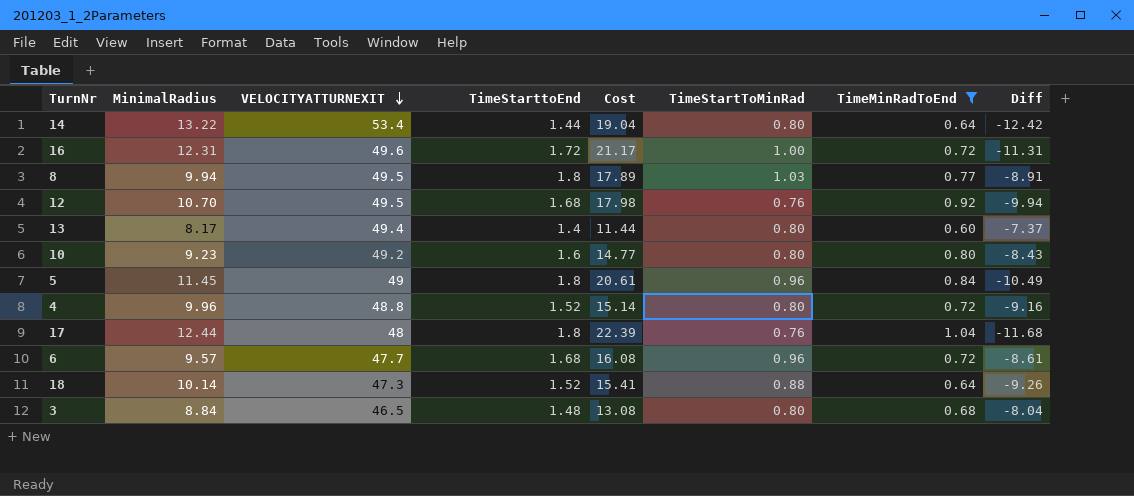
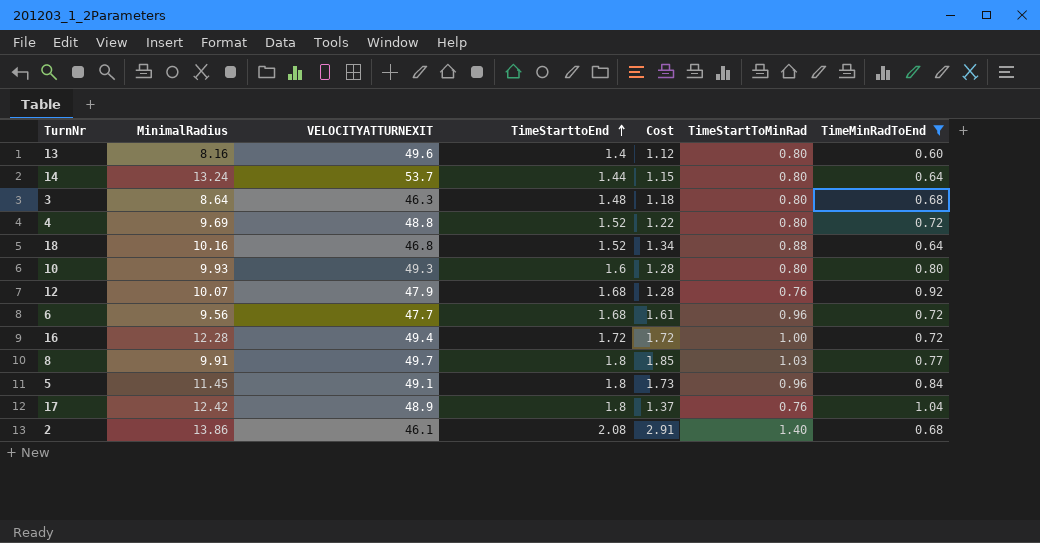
row order: VELOCITYATTURNEXIT descending -> TimeStarttoEnd ascending
column Diff | formula: [TimeStartToMinRad] - [MinimalRadius] -> none
column Cost | formula: [MinimalRadius] * [TimeStarttoEnd] -> [TimeStarttoEnd] * [TimeStartToMinRad]
13 | MinimalRadius: 8.17 -> 8.16
13 | VELOCITYATTURNEXIT: 49.4 -> 49.6
14 | MinimalRadius: 13.22 -> 13.24
14 | VELOCITYATTURNEXIT: 53.4 -> 53.7
3 | MinimalRadius: 8.84 -> 8.64
3 | VELOCITYATTURNEXIT: 46.5 -> 46.3
4 | MinimalRadius: 9.96 -> 9.69
18 | MinimalRadius: 10.14 -> 10.16
18 | VELOCITYATTURNEXIT: 47.3 -> 46.8
10 | MinimalRadius: 9.23 -> 9.93
10 | VELOCITYATTURNEXIT: 49.2 -> 49.3
12 | MinimalRadius: 10.70 -> 10.07
12 | VELOCITYATTURNEXIT: 49.5 -> 47.9
6 | MinimalRadius: 9.57 -> 9.56
16 | MinimalRadius: 12.31 -> 12.28
16 | VELOCITYATTURNEXIT: 49.6 -> 49.4
8 | MinimalRadius: 9.94 -> 9.91
8 | VELOCITYATTURNEXIT: 49.5 -> 49.7
5 | VELOCITYATTURNEXIT: 49 -> 49.1
17 | MinimalRadius: 12.44 -> 12.42
17 | VELOCITYATTURNEXIT: 48 -> 48.9
row 2: none -> 13.86 | 46.1 | 2.08 | 2.91 | 1.40 | 0.68

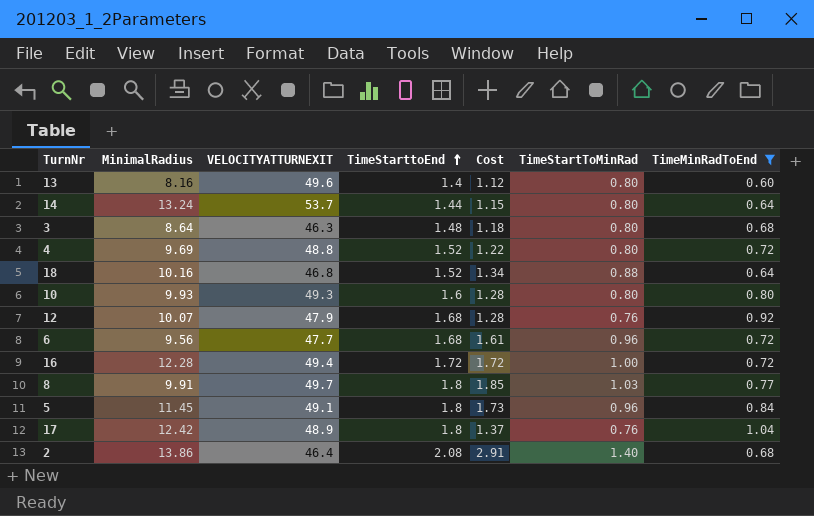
2 | VELOCITYATTURNEXIT: 46.1 -> 46.4

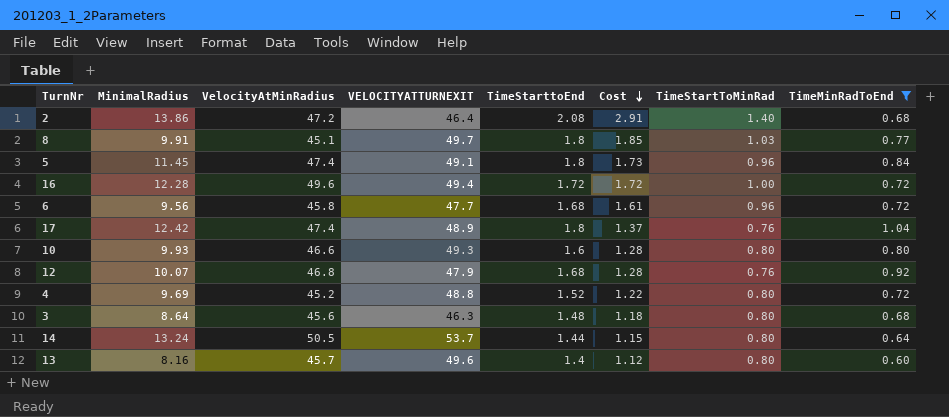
row order: TimeStarttoEnd ascending -> Cost descending
column VelocityAtMinRadius | position: none -> 3
row 18: 10.16 | 46.8 | 1.52 | 1.34 | 0.88 | 0.64 -> none

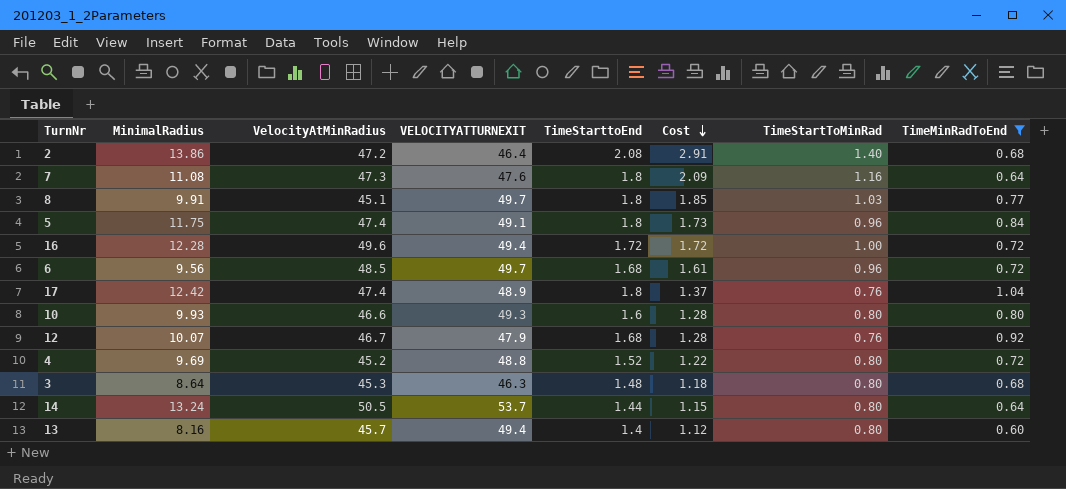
row 7: none -> 11.08 | 47.3 | 47.6 | 1.8 | 2.09 | 1.16 | 0.64
5 | MinimalRadius: 11.45 -> 11.75
6 | VelocityAtMinRadius: 45.8 -> 48.5
6 | VELOCITYATTURNEXIT: 47.7 -> 49.7
12 | VelocityAtMinRadius: 46.8 -> 46.7
3 | VelocityAtMinRadius: 45.6 -> 45.3
13 | VELOCITYATTURNEXIT: 49.6 -> 49.4

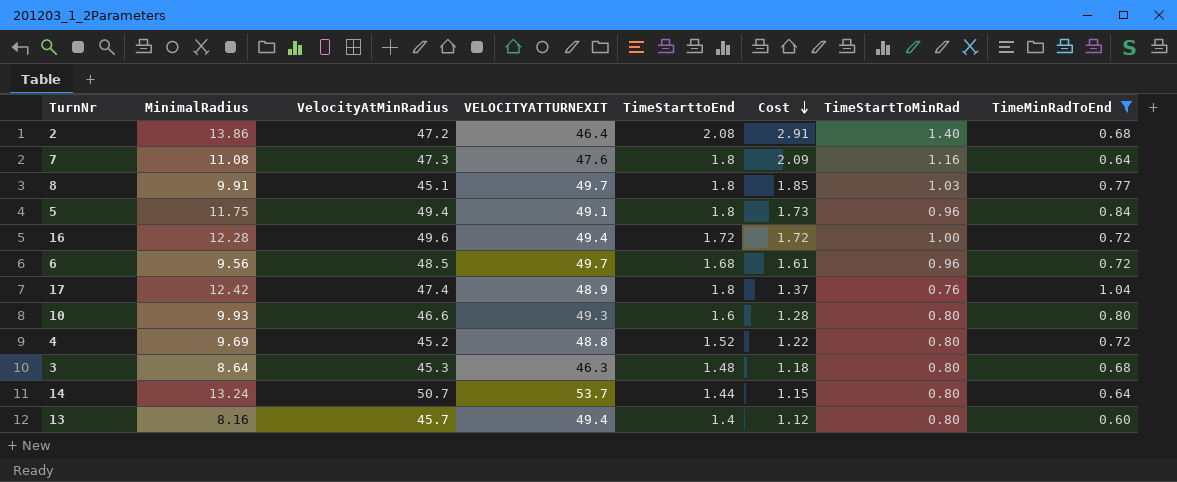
row 12: 10.07 | 46.7 | 47.9 | 1.68 | 1.28 | 0.76 | 0.92 -> none
5 | VelocityAtMinRadius: 47.4 -> 49.4
14 | VelocityAtMinRadius: 50.5 -> 50.7

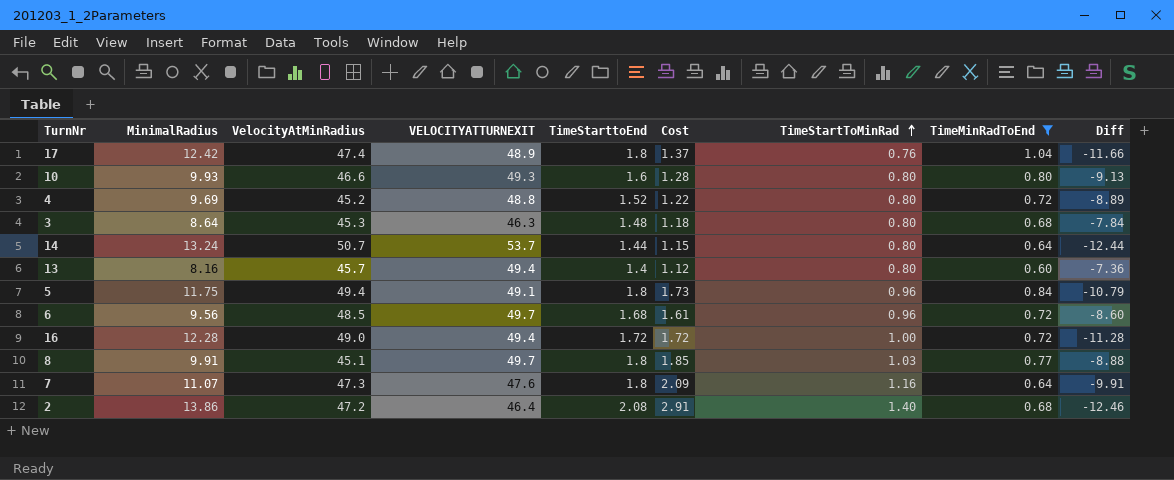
row order: Cost descending -> TimeStartToMinRad ascending
column Diff | formula: none -> [TimeStartToMinRad] - [MinimalRadius]
16 | VelocityAtMinRadius: 49.6 -> 49.0
7 | MinimalRadius: 11.08 -> 11.07

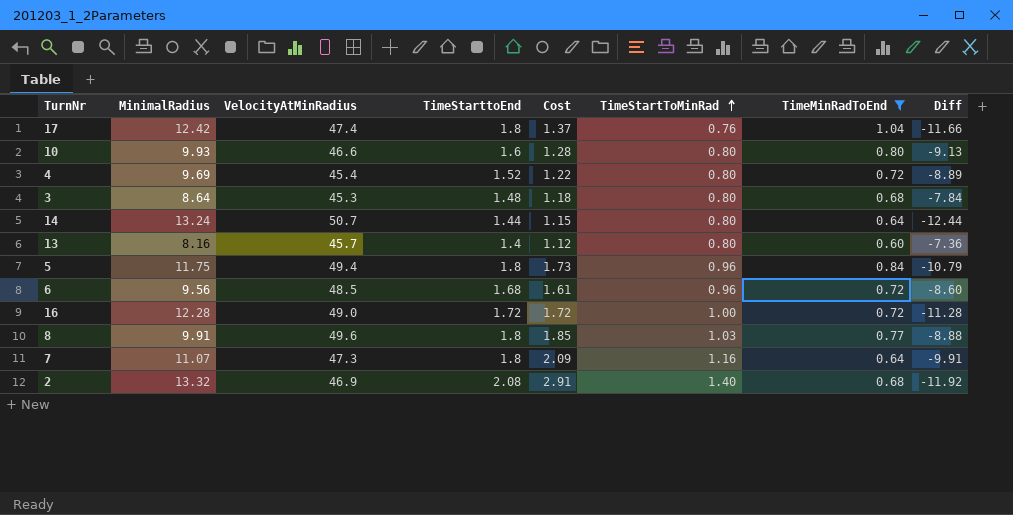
column VELOCITYATTURNEXIT | position: 4 -> none
4 | VelocityAtMinRadius: 45.2 -> 45.4
8 | VelocityAtMinRadius: 45.1 -> 49.6
2 | MinimalRadius: 13.86 -> 13.32
2 | VelocityAtMinRadius: 47.2 -> 46.9
2 | Diff: -12.46 -> -11.92

